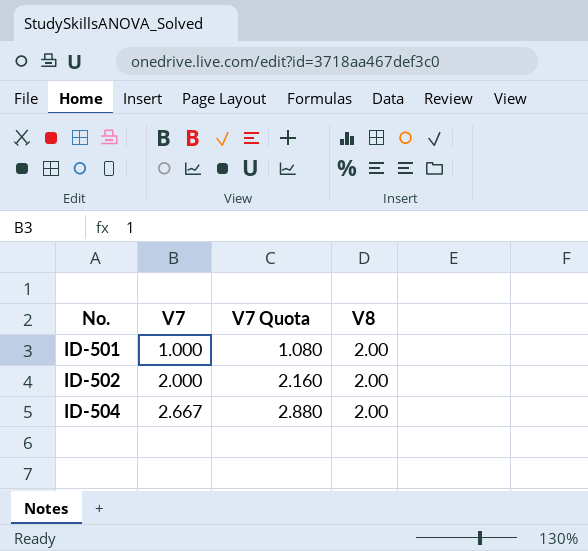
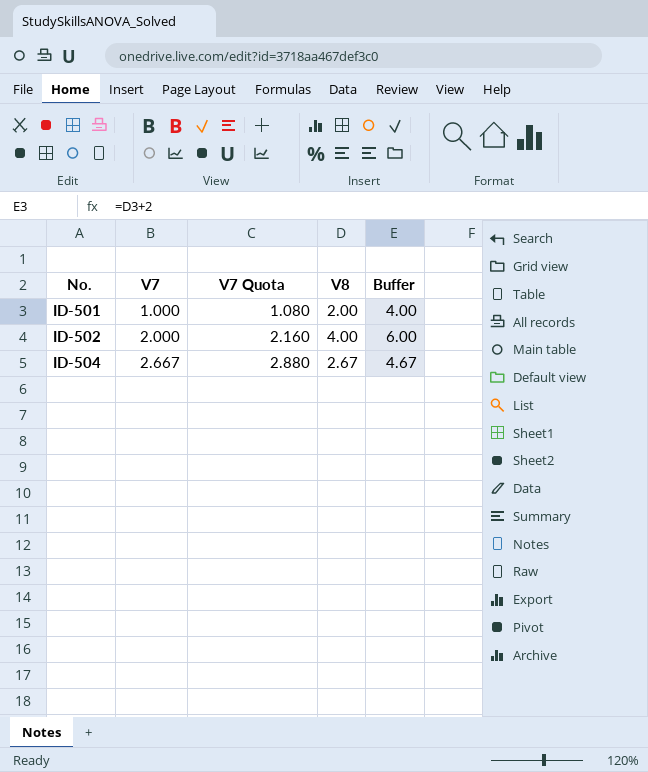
column Buffer | formula: none -> [V8] + 2
ID-502 | V8: 2.00 -> 4.00
ID-504 | V8: 2.00 -> 2.67

